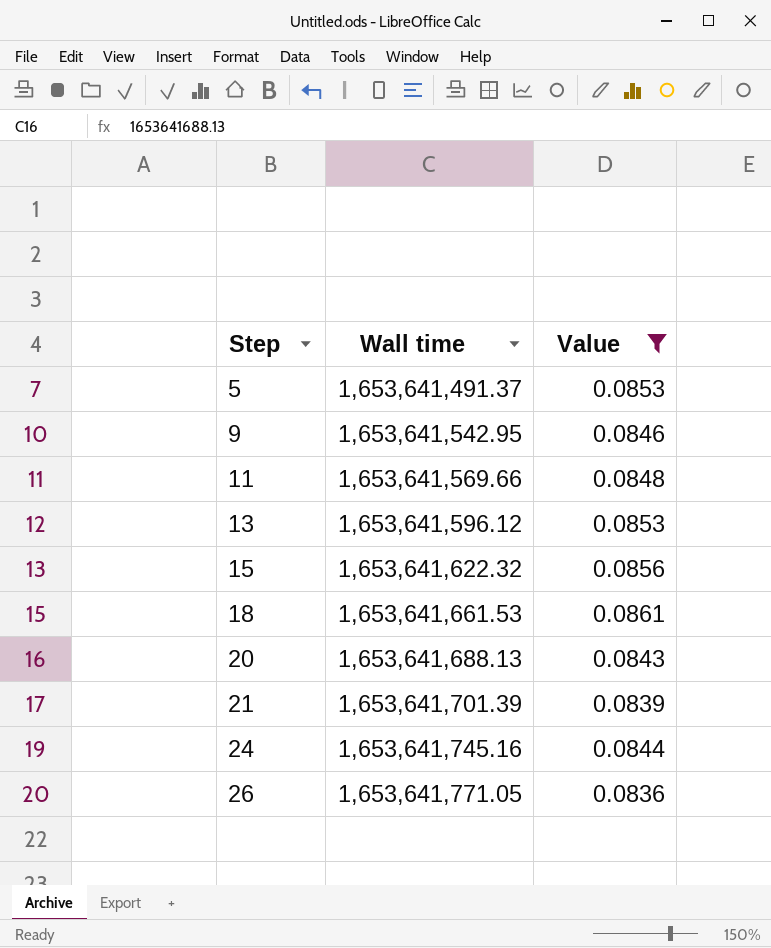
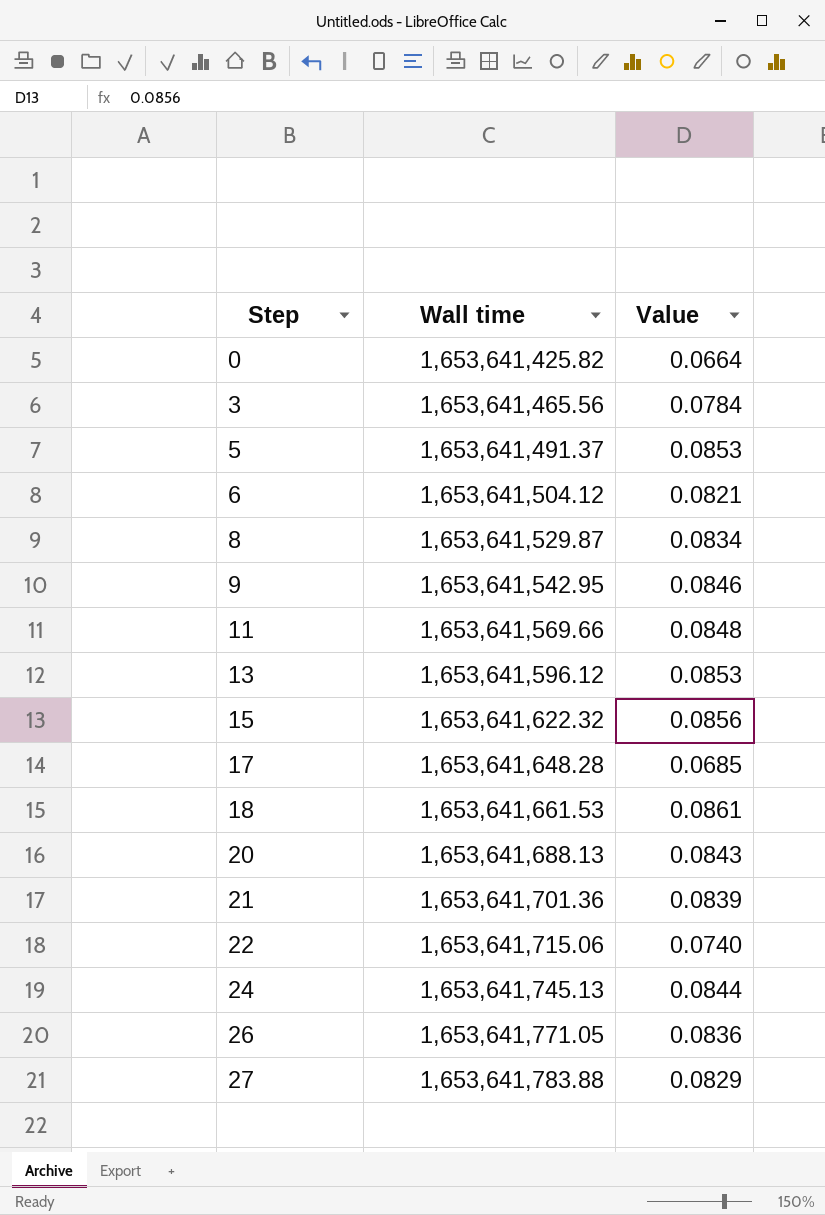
filter: Value >= 0.0836 -> none
21 | Wall time: 1,653,641,701.39 -> 1,653,641,701.36
24 | Wall time: 1,653,641,745.16 -> 1,653,641,745.13

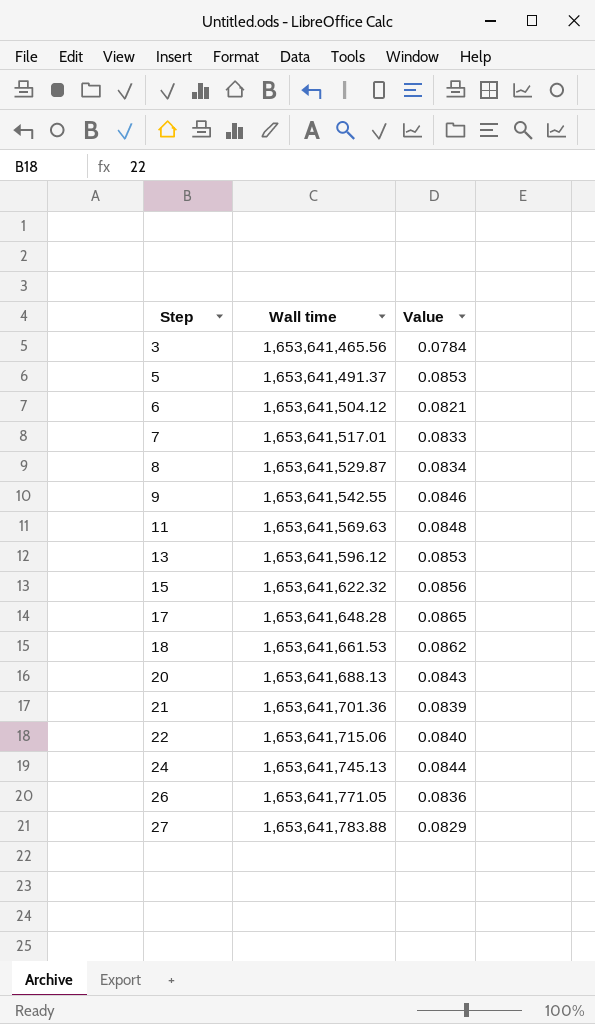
row 0: 1,653,641,425.82 | 0.0664 -> none
row 7: none -> 1,653,641,517.01 | 0.0833
9 | Wall time: 1,653,641,542.95 -> 1,653,641,542.55
11 | Wall time: 1,653,641,569.66 -> 1,653,641,569.63
17 | Value: 0.0685 -> 0.0865
18 | Value: 0.0861 -> 0.0862
22 | Value: 0.0740 -> 0.0840

